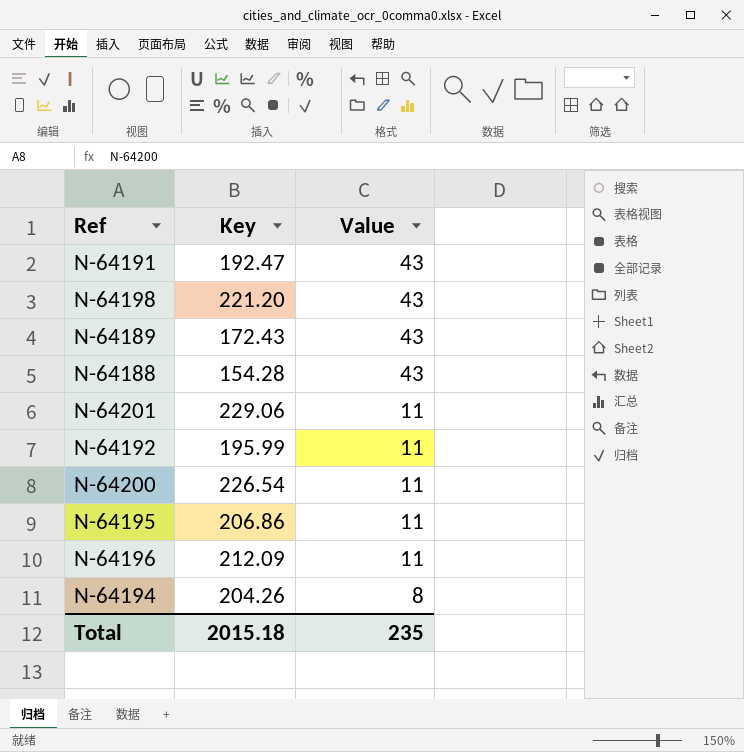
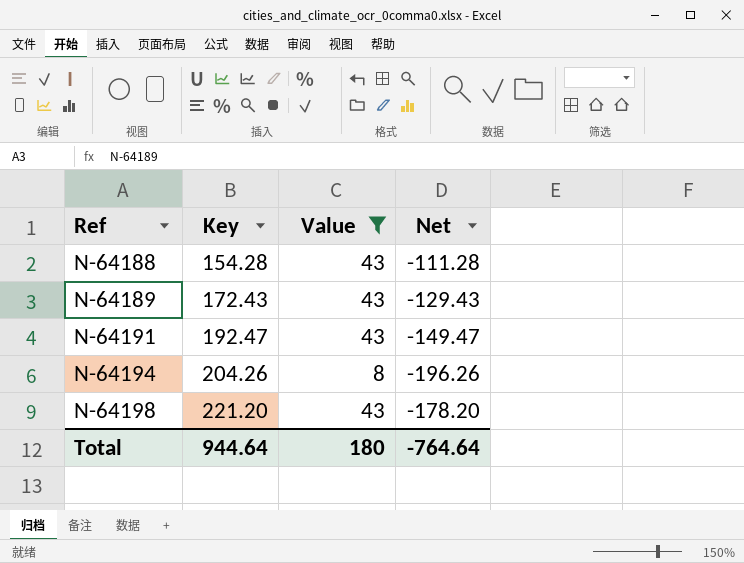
filter: none -> Value != 11
row order: Value descending -> Ref ascending
column Net | formula: none -> [Value] - [Key]
Total | Key: 2015.18 -> 944.64
Total | Value: 235 -> 180

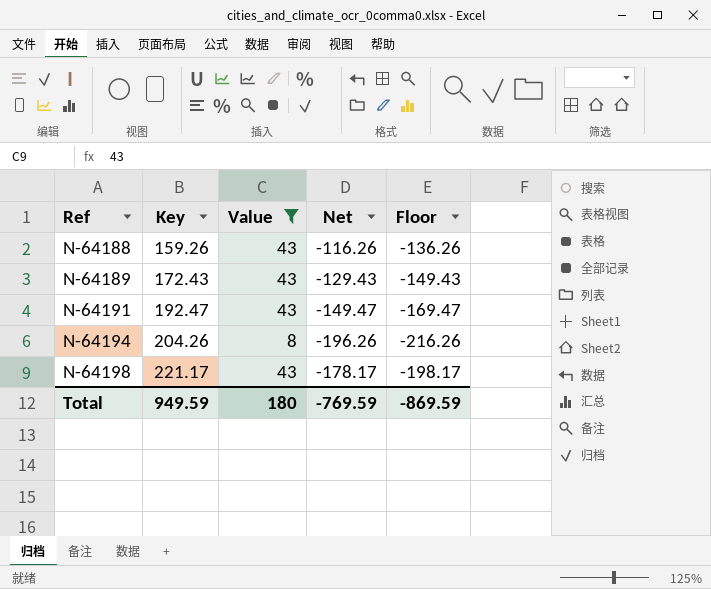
column Floor | formula: none -> [Net] - 20
N-64188 | Key: 154.28 -> 159.26
N-64188 | Net: -111.28 -> -116.26
N-64198 | Key: 221.20 -> 221.17
N-64198 | Net: -178.20 -> -178.17
Total | Key: 944.64 -> 949.59
Total | Net: -764.64 -> -769.59

